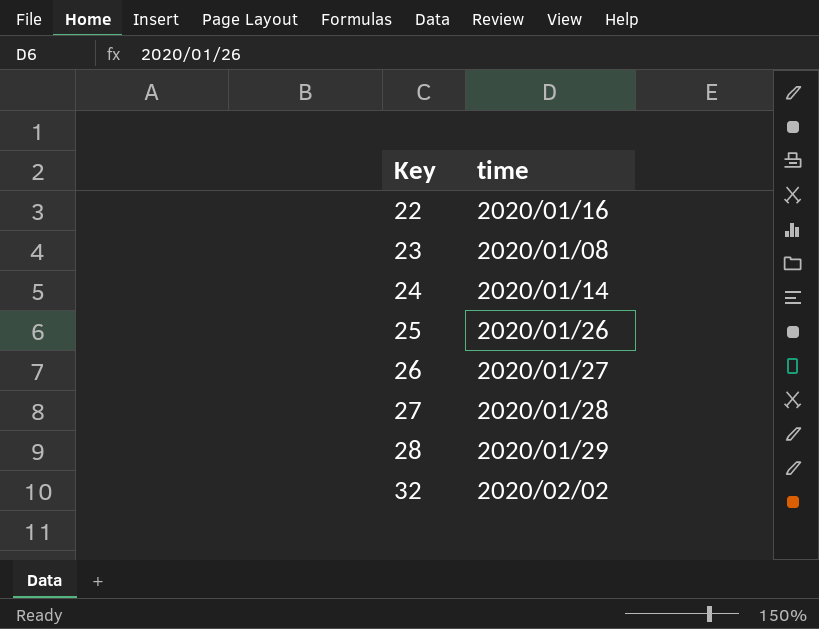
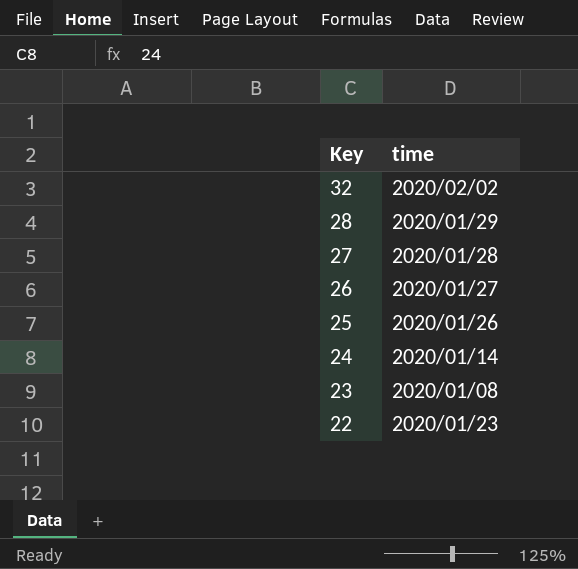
row order: Key ascending -> Key descending
22 | time: 2020/01/16 -> 2020/01/23

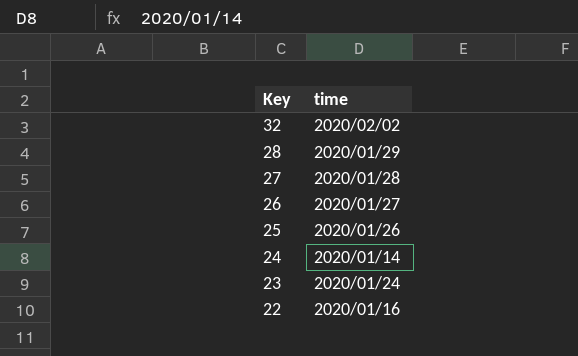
23 | time: 2020/01/08 -> 2020/01/24
22 | time: 2020/01/23 -> 2020/01/16

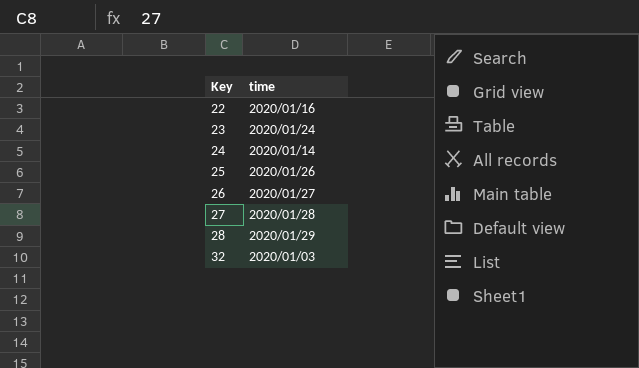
row order: Key descending -> Key ascending
32 | time: 2020/02/02 -> 2020/01/03

